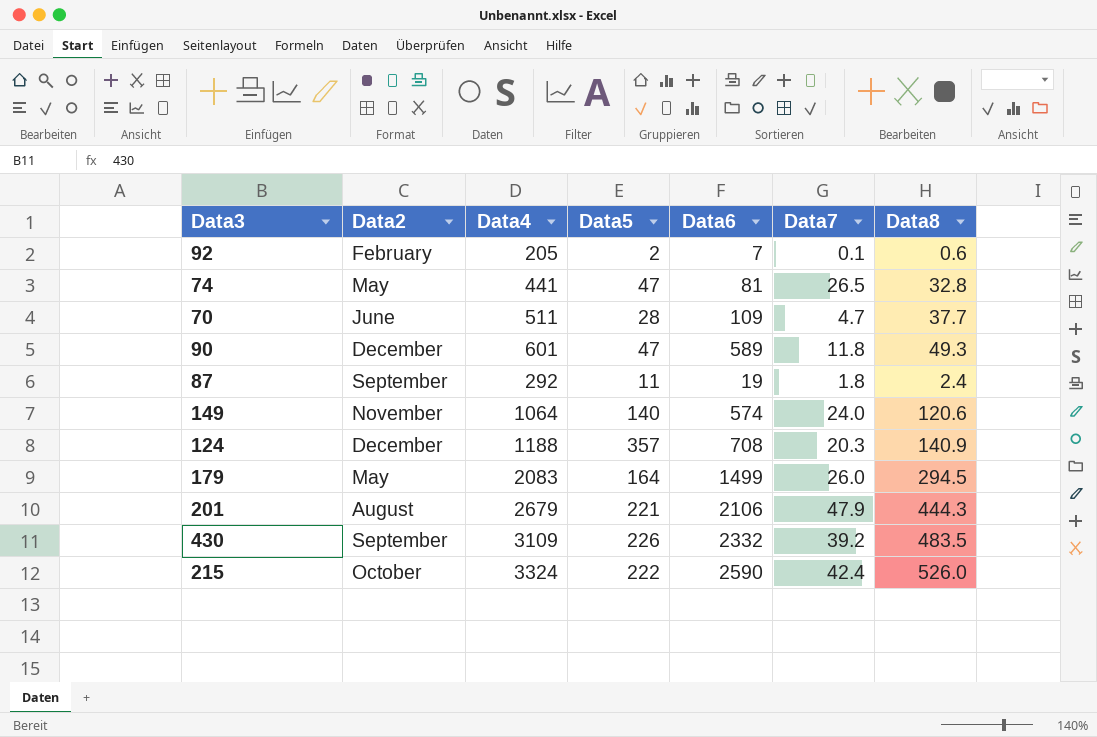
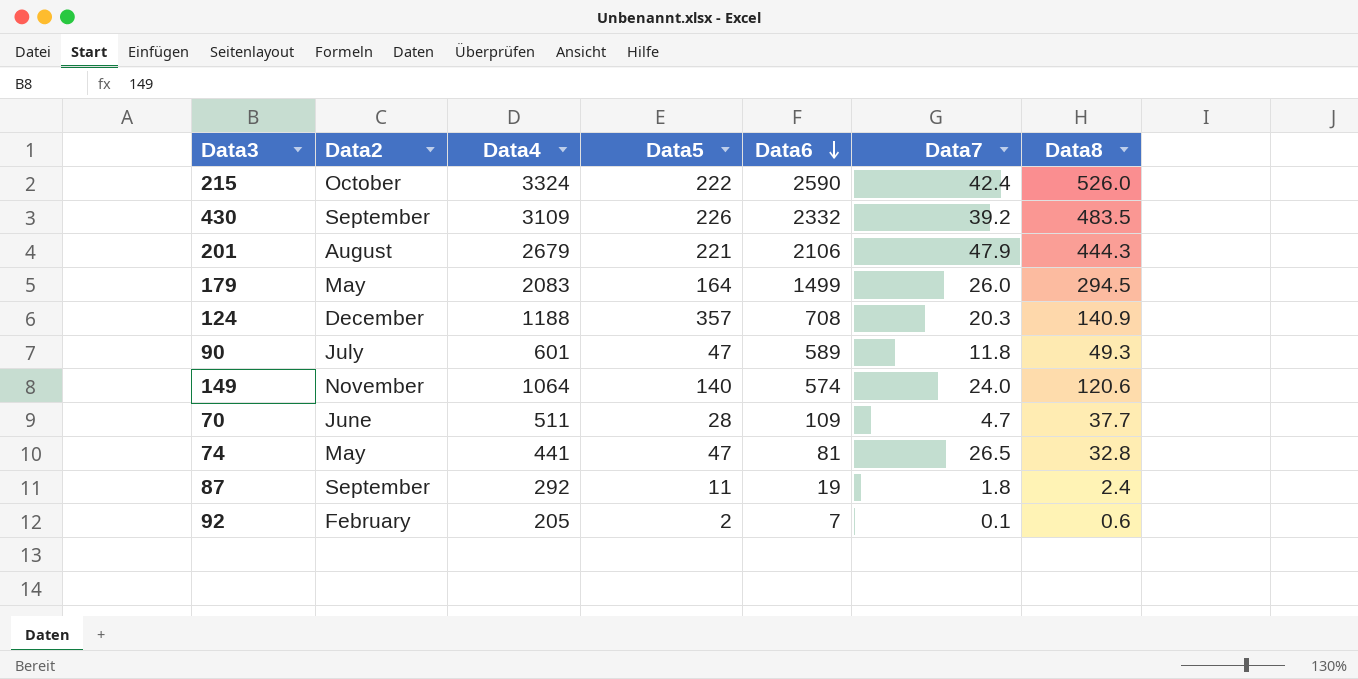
row order: none -> Data6 descending
90 | Data2: December -> July

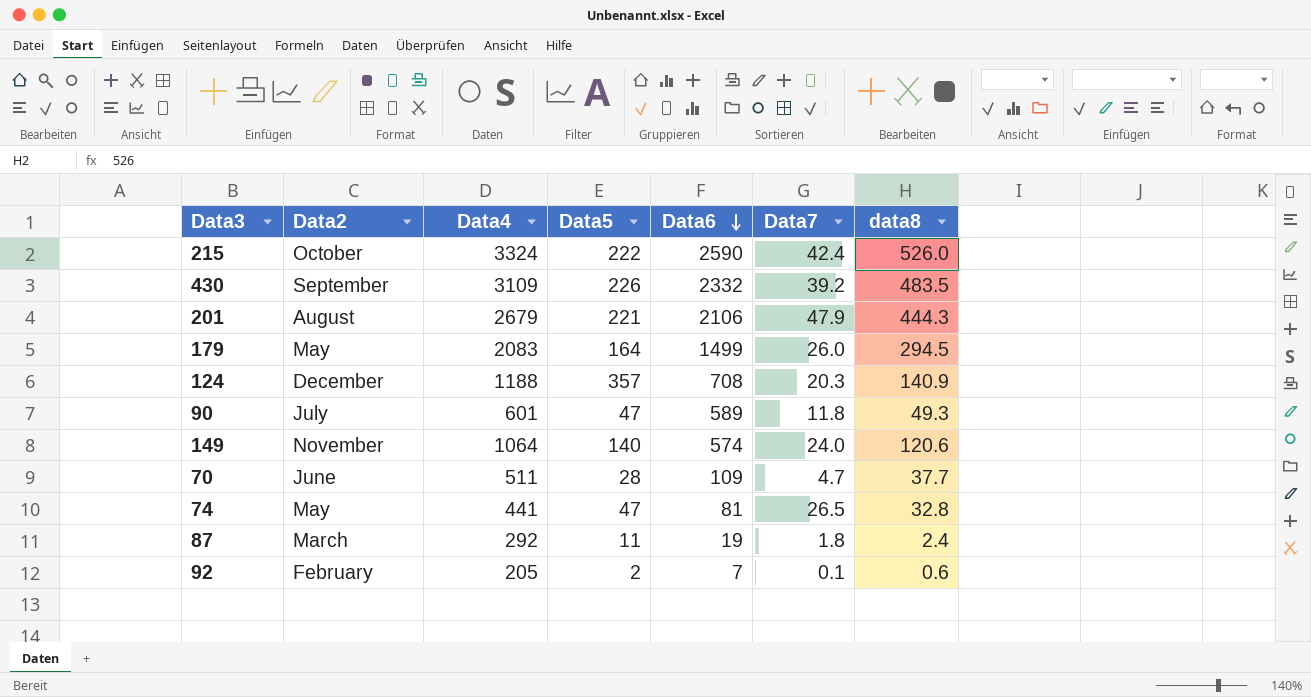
column name: Data8 -> data8
87 | Data2: September -> March

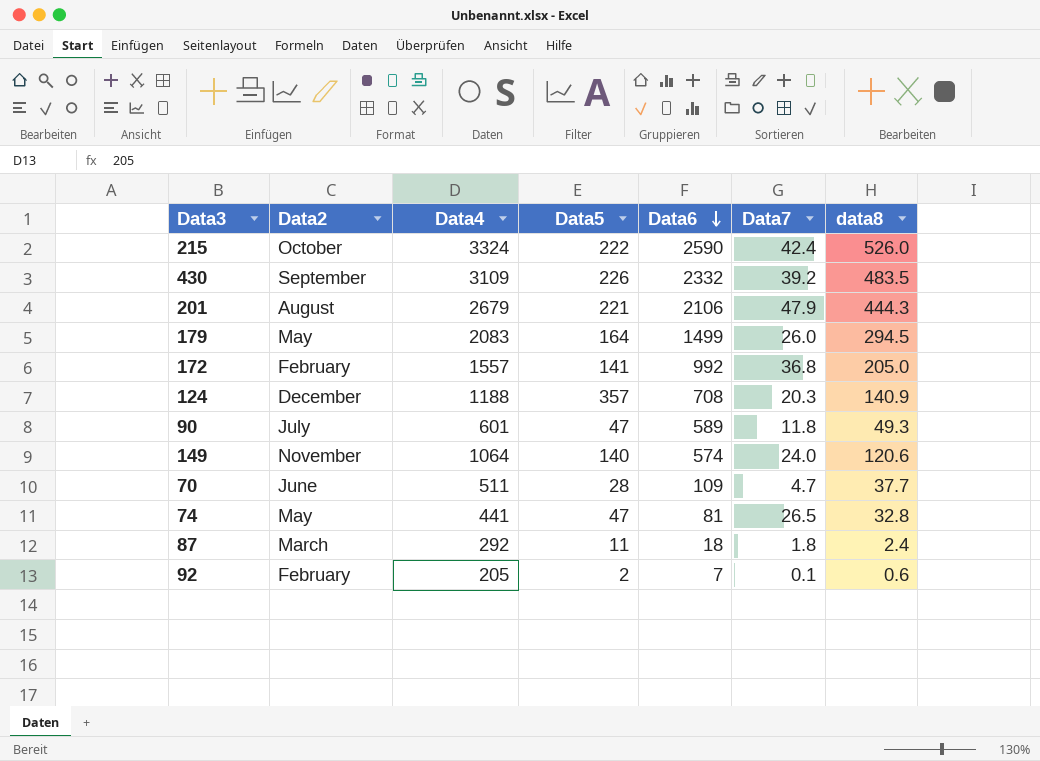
row 172: none -> February | 1557 | 141 | 992 | 36.8 | 205.0
87 | Data6: 19 -> 18

